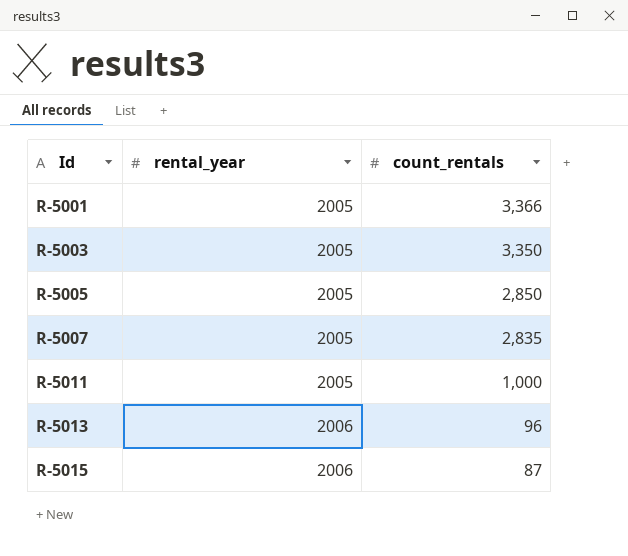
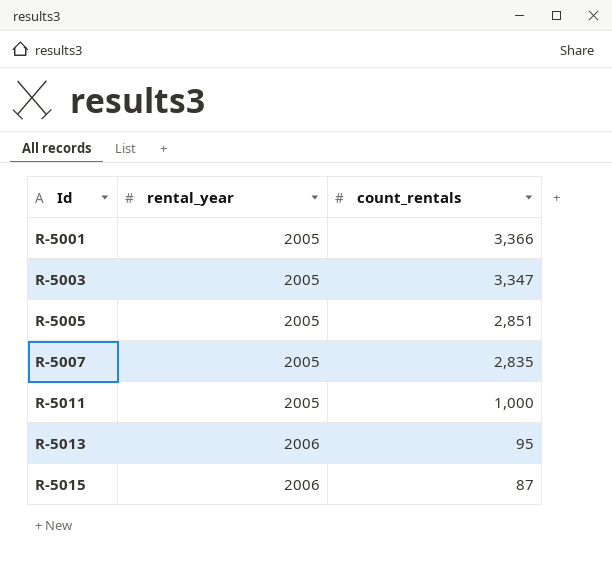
R-5003 | count_rentals: 3,350 -> 3,347
R-5005 | count_rentals: 2,850 -> 2,851
R-5013 | count_rentals: 96 -> 95

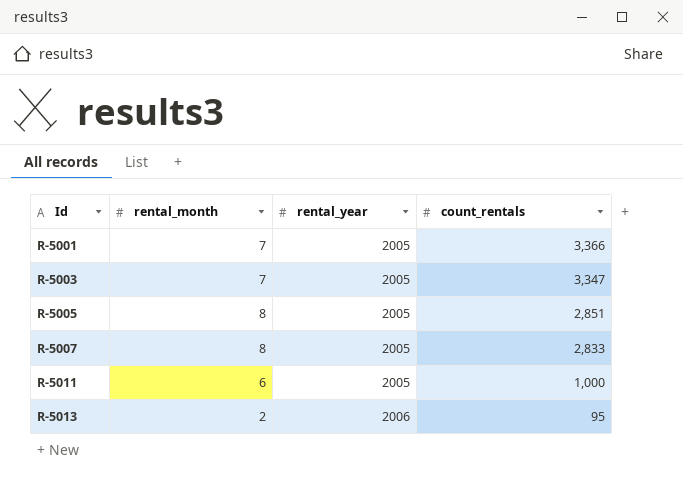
column rental_month | position: none -> 2
row R-5015: 2006 | 87 -> none
R-5007 | count_rentals: 2,835 -> 2,833

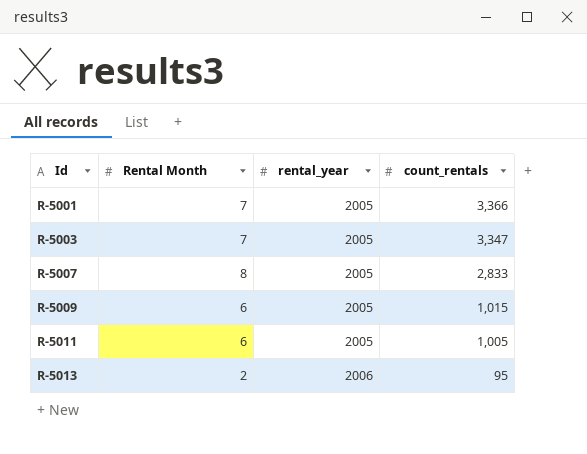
column name: rental_month -> Rental Month
row R-5005: 8 | 2005 | 2,851 -> none
row R-5009: none -> 6 | 2005 | 1,015
R-5011 | count_rentals: 1,000 -> 1,005

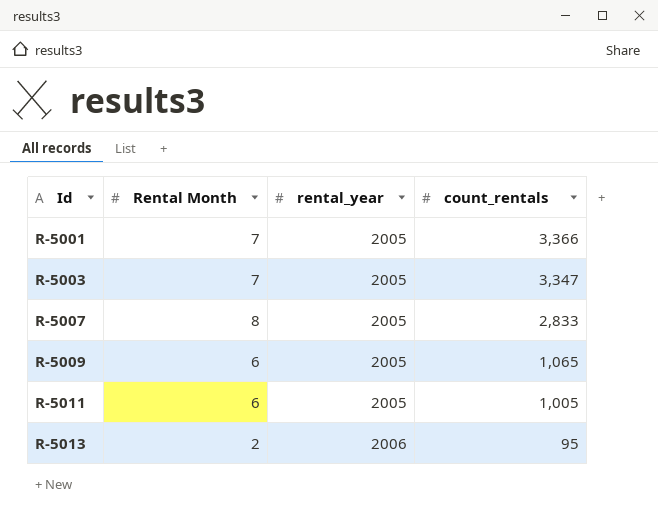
R-5009 | count_rentals: 1,015 -> 1,065

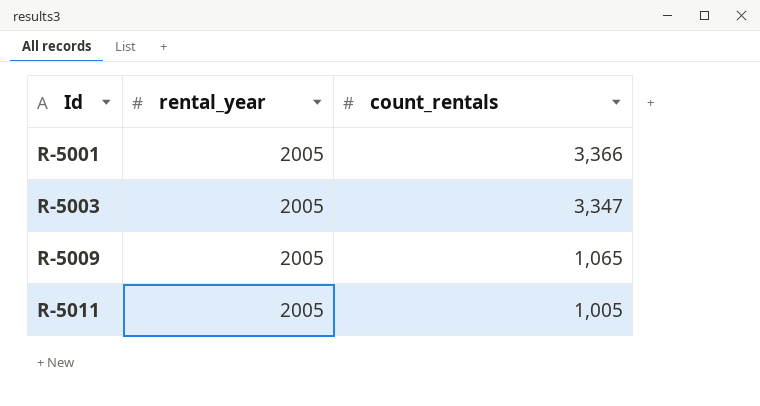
column Rental Month | position: 2 -> none
row R-5007: 8 | 2005 | 2,833 -> none
row R-5013: 2 | 2006 | 95 -> none

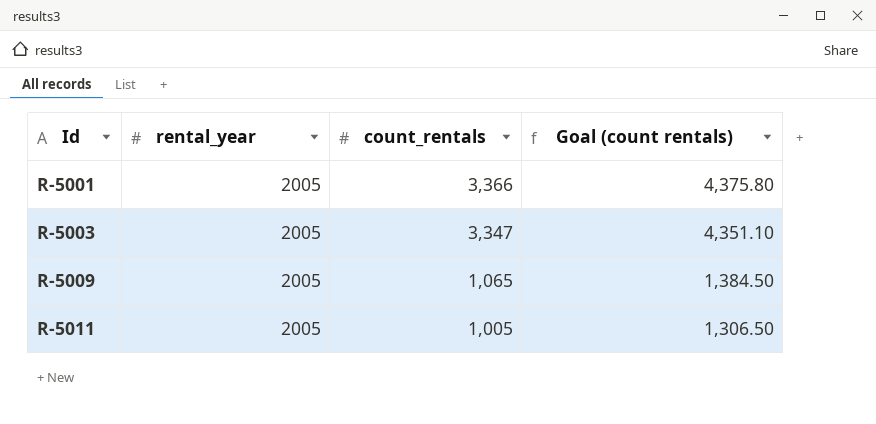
column Goal (count rentals) | formula: none -> [count_rentals] * 1.3

